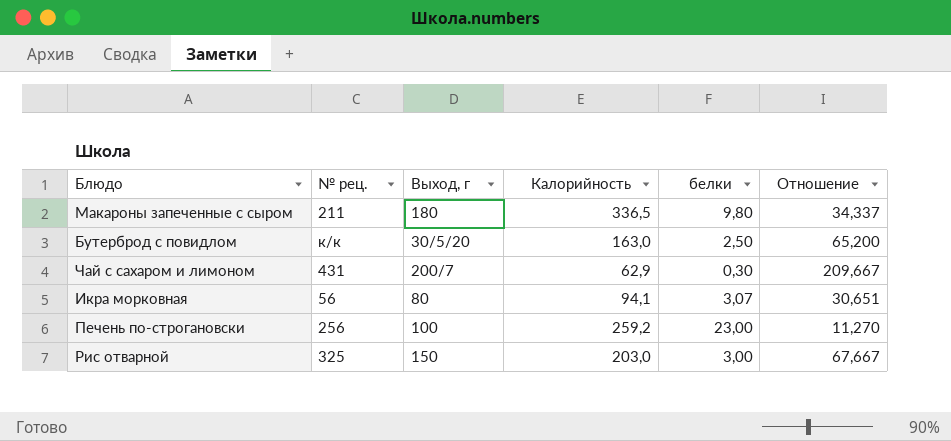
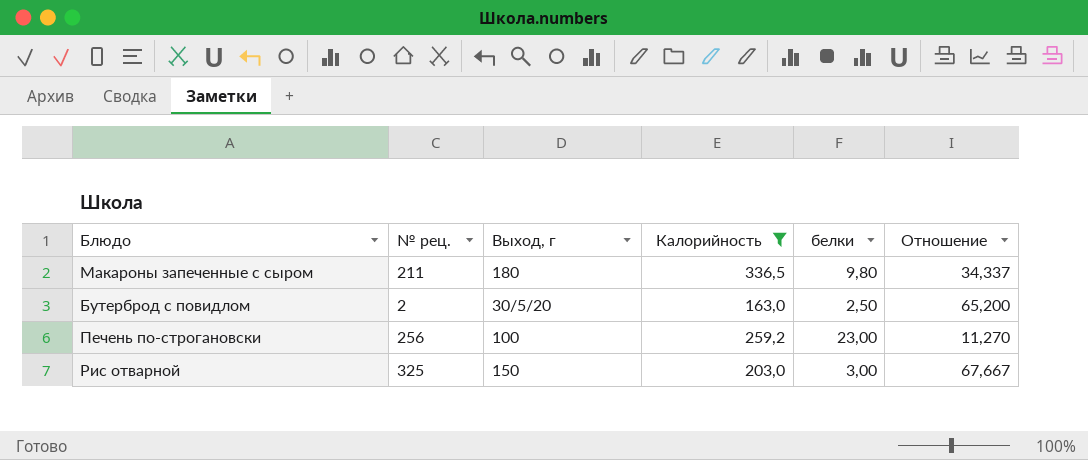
filter: none -> Калорийность >= 163,0
Бутерброд с повидлом | № рец.: к/к -> 2

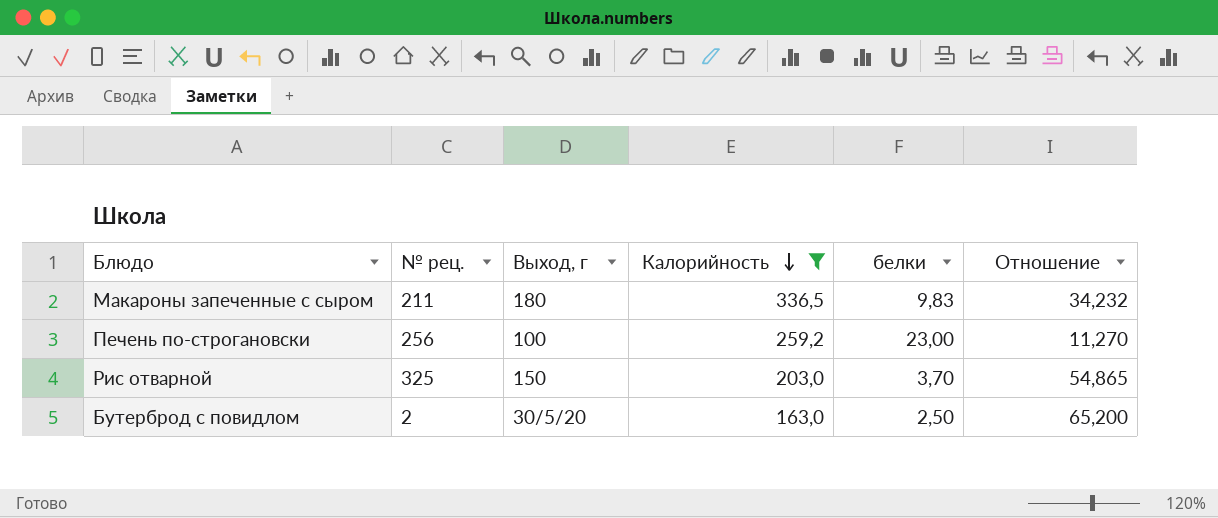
row order: none -> Калорийность descending
Макароны запеченные с сыром | белки: 9,80 -> 9,83
Макароны запеченные с сыром | Отношение: 34,337 -> 34,232
Рис отварной | белки: 3,00 -> 3,70
Рис отварной | Отношение: 67,667 -> 54,865

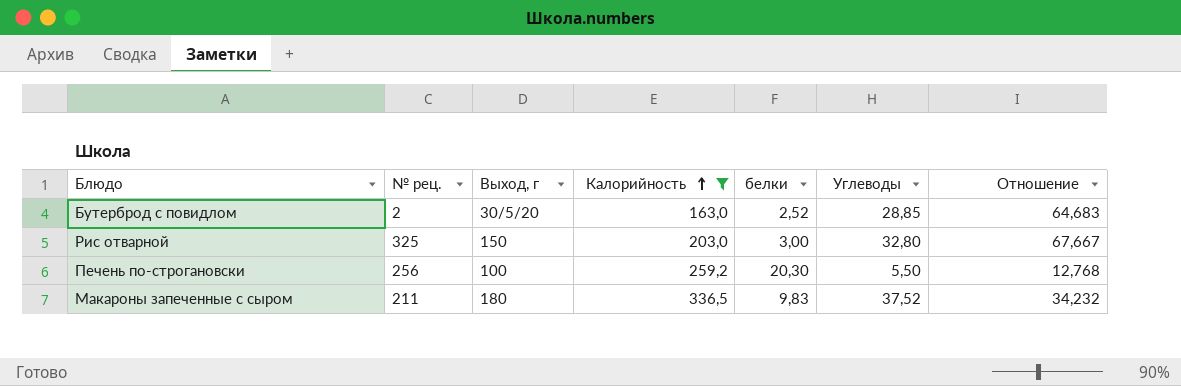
row order: Калорийность descending -> Калорийность ascending
column Углеводы | position: none -> 6
Бутерброд с повидлом | белки: 2,50 -> 2,52
Бутерброд с повидлом | Отношение: 65,200 -> 64,683
Рис отварной | белки: 3,70 -> 3,00
Рис отварной | Отношение: 54,865 -> 67,667
Печень по-строгановски | белки: 23,00 -> 20,30
Печень по-строгановски | Отношение: 11,270 -> 12,768

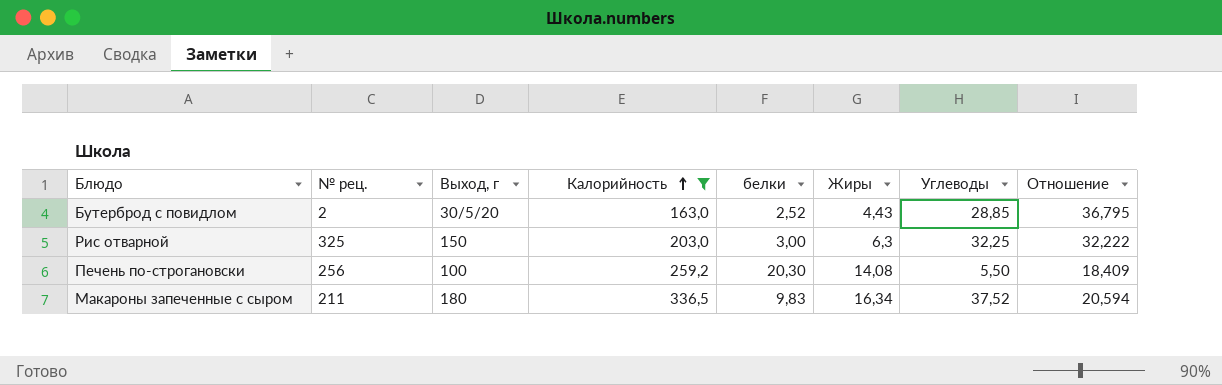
column Жиры | position: none -> 6
column Отношение | formula: [Калорийность] / [белки] -> [Калорийность] / [Жиры]
Рис отварной | Углеводы: 32,80 -> 32,25

